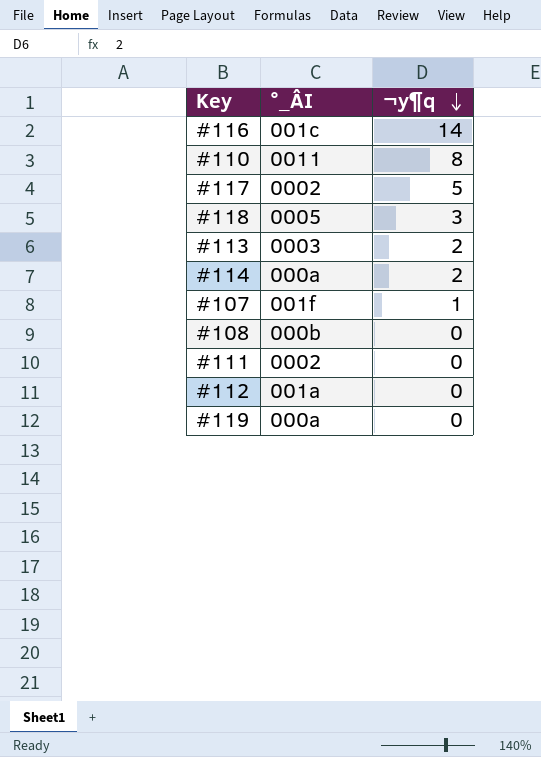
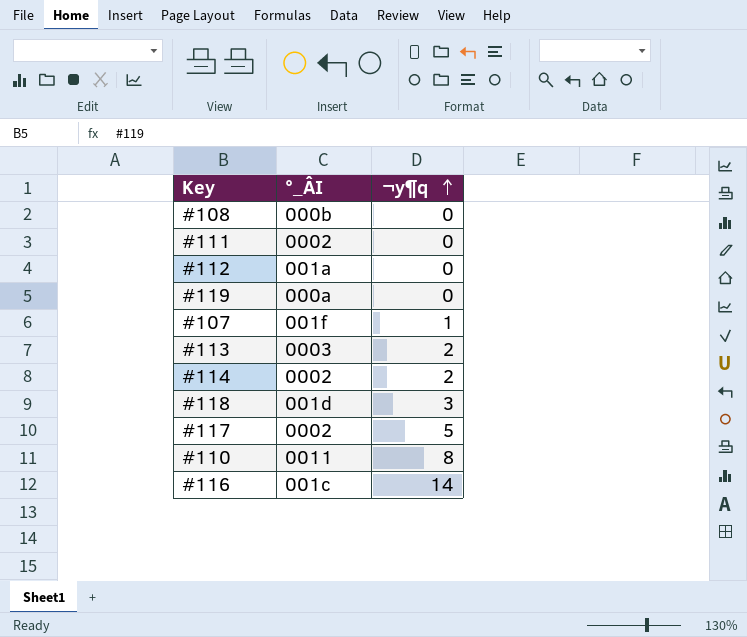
row order: ¬y¶q descending -> ¬y¶q ascending
#114 | °_ÂI: 000a -> 0002
#118 | °_ÂI: 0005 -> 001d

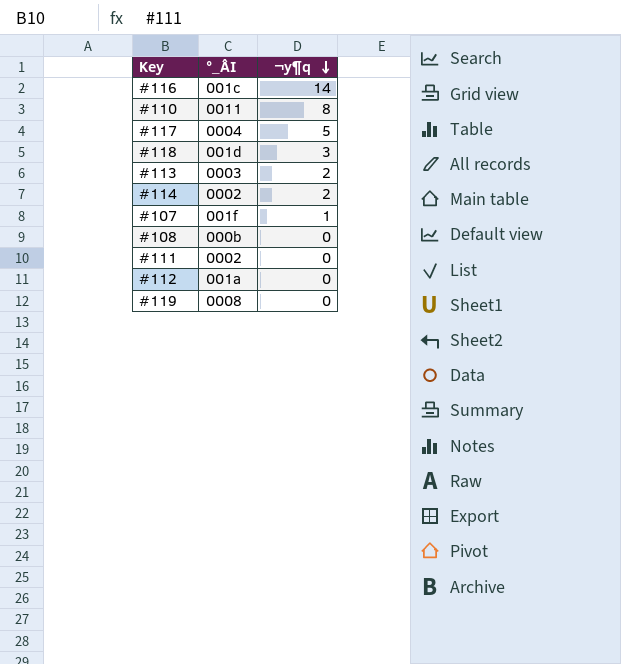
row order: ¬y¶q ascending -> ¬y¶q descending
#117 | °_ÂI: 0002 -> 0004
#119 | °_ÂI: 000a -> 0008

